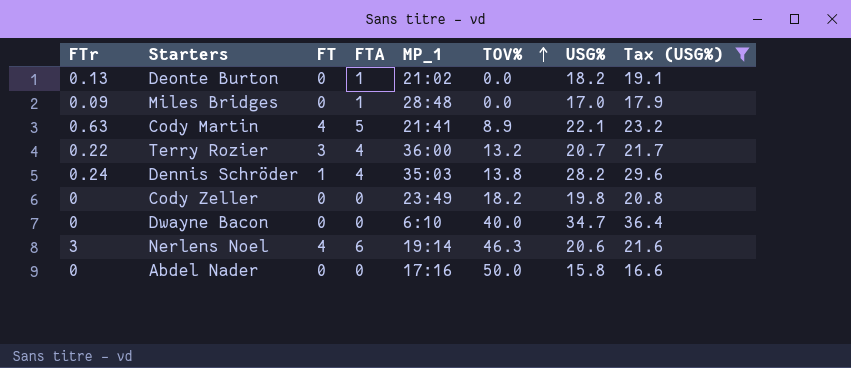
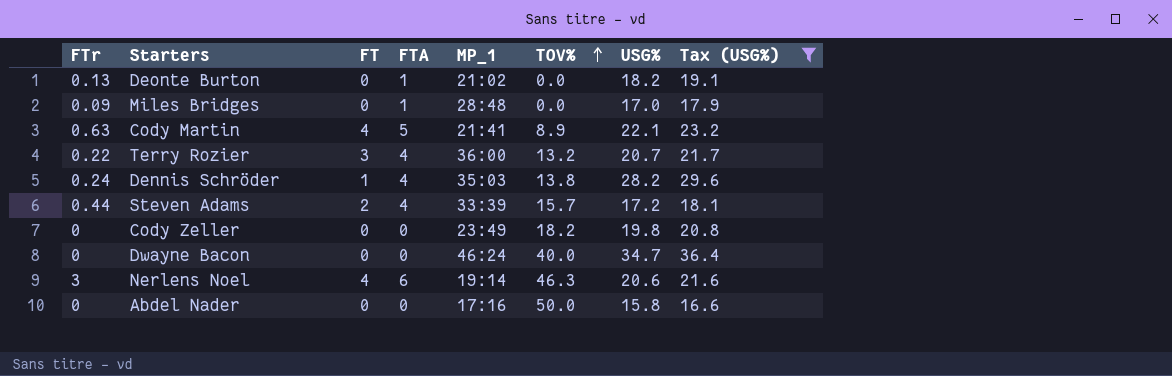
row Steven Adams: none -> 0.44 | 2 | 4 | 33:39 | 15.7 | 17.2 | 18.1
Dwayne Bacon | MP_1: 6:10 -> 46:24

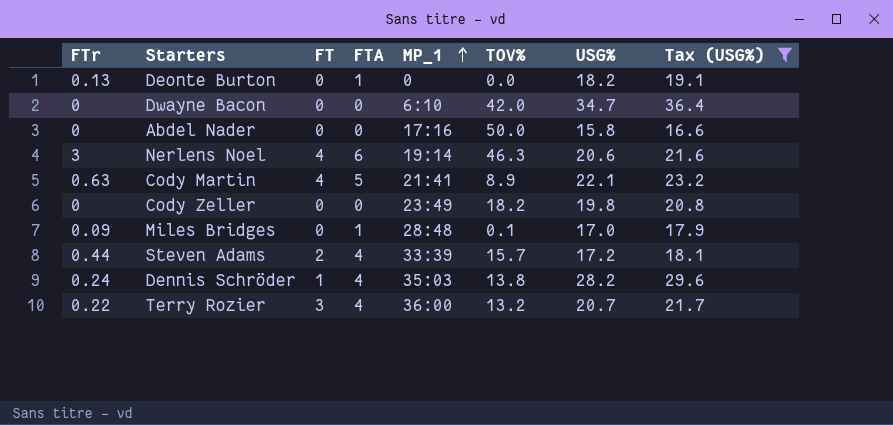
row order: TOV% ascending -> MP_1 ascending
Deonte Burton | MP_1: 21:02 -> 0
Dwayne Bacon | MP_1: 46:24 -> 6:10
Dwayne Bacon | TOV%: 40.0 -> 42.0
Miles Bridges | TOV%: 0.0 -> 0.1

